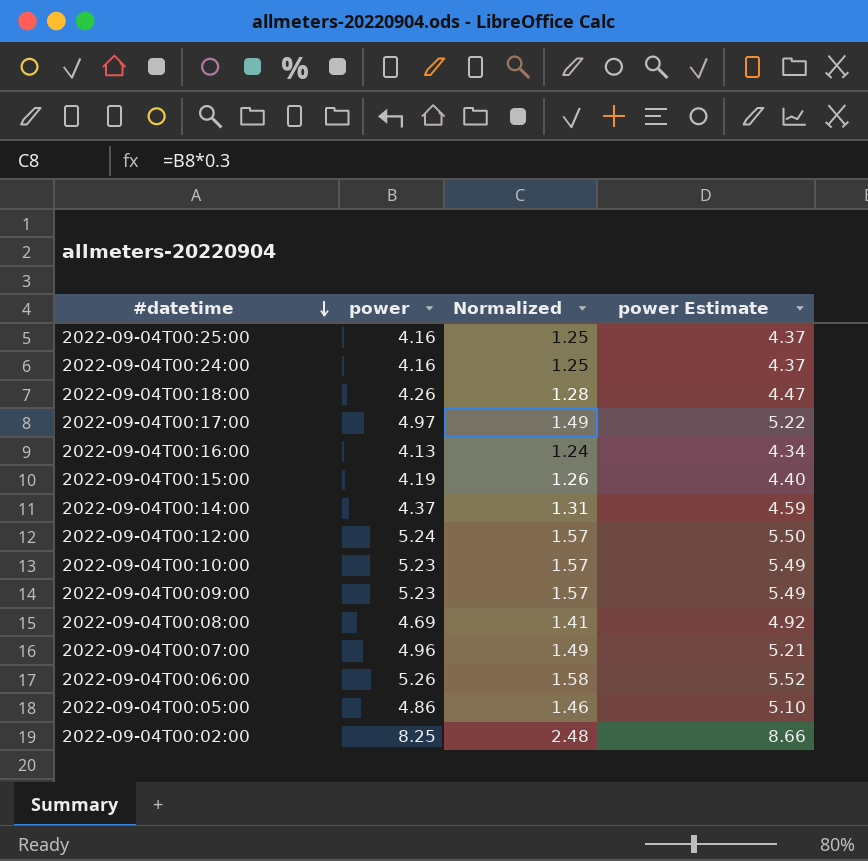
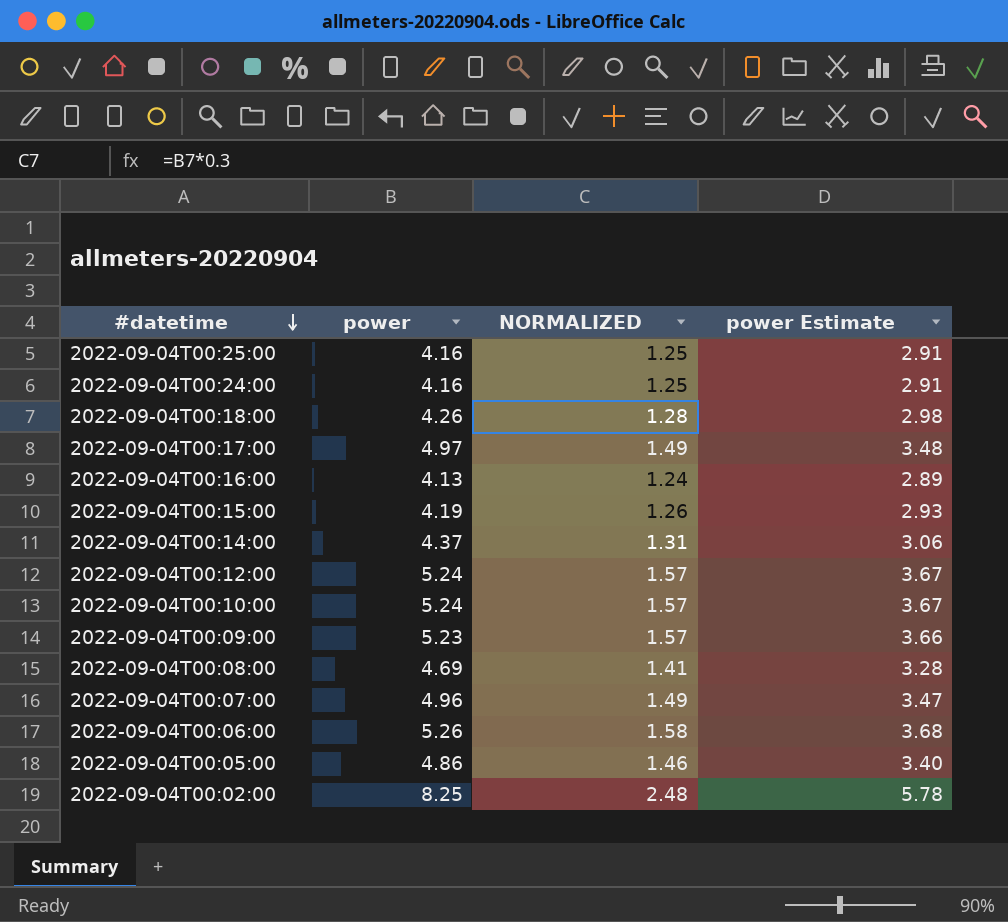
column name: Normalized -> NORMALIZED
column power Estimate | formula: [power] * 1.05 -> [power] * 0.7
2022-09-04T00:10:00 | power: 5.23 -> 5.24

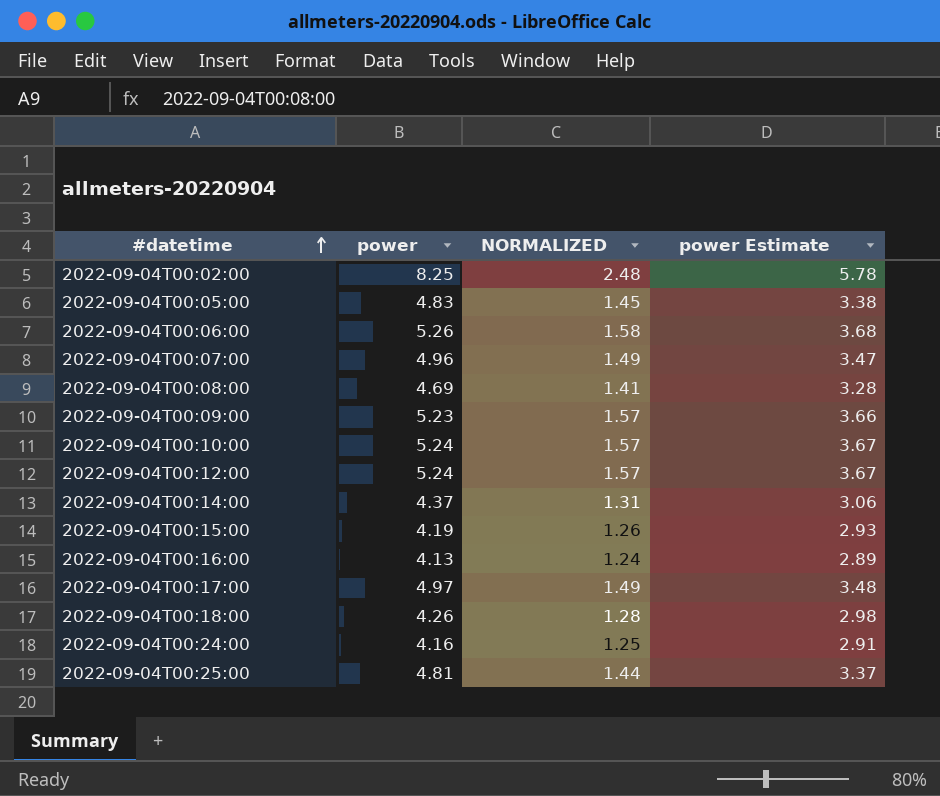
row order: #datetime descending -> #datetime ascending
2022-09-04T00:05:00 | power: 4.86 -> 4.83
2022-09-04T00:05:00 | NORMALIZED: 1.46 -> 1.45
2022-09-04T00:05:00 | power Estimate: 3.40 -> 3.38
2022-09-04T00:25:00 | power: 4.16 -> 4.81
2022-09-04T00:25:00 | NORMALIZED: 1.25 -> 1.44
2022-09-04T00:25:00 | power Estimate: 2.91 -> 3.37

